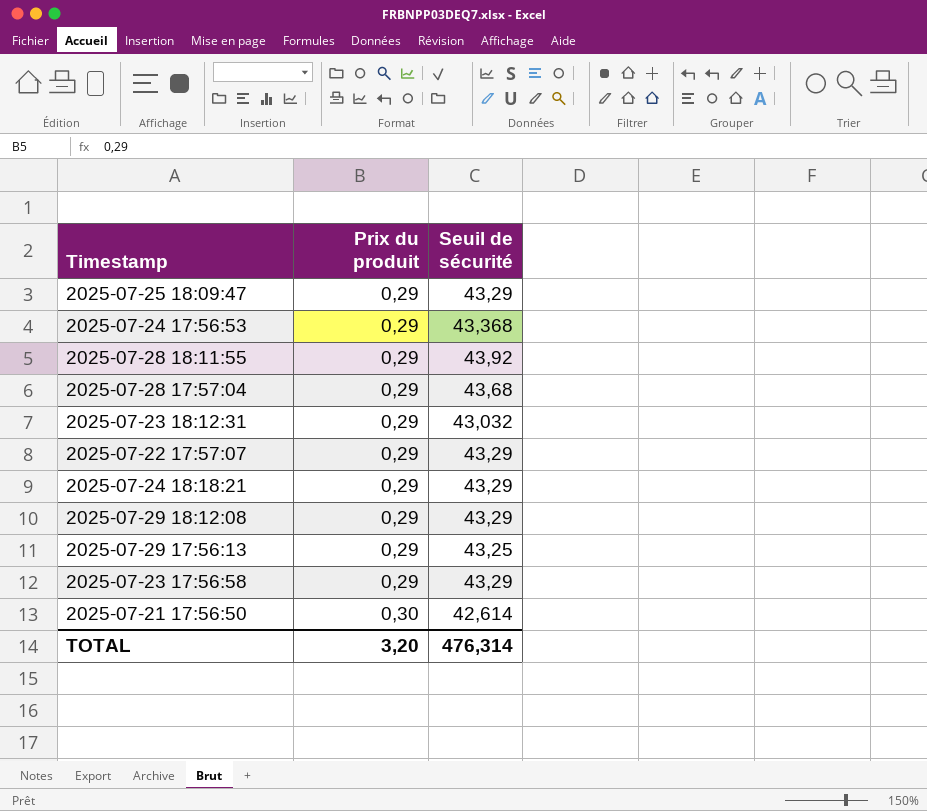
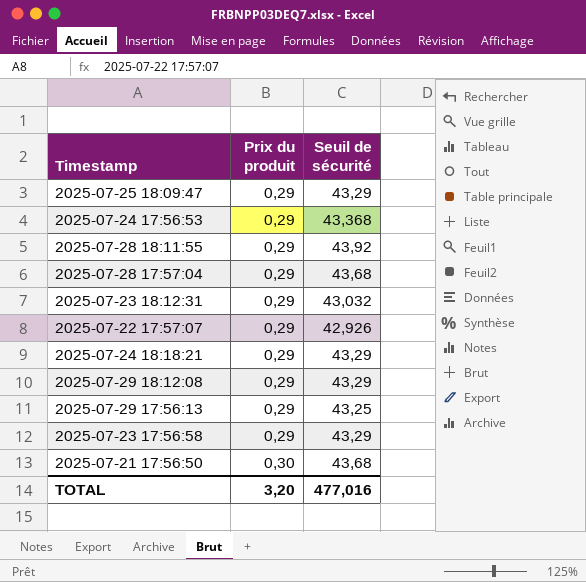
2025-07-22 17:57:07 | Seuil de sécurité: 43,29 -> 42,926
2025-07-21 17:56:50 | Seuil de sécurité: 42,614 -> 43,68
TOTAL | Seuil de sécurité: 476,314 -> 477,016

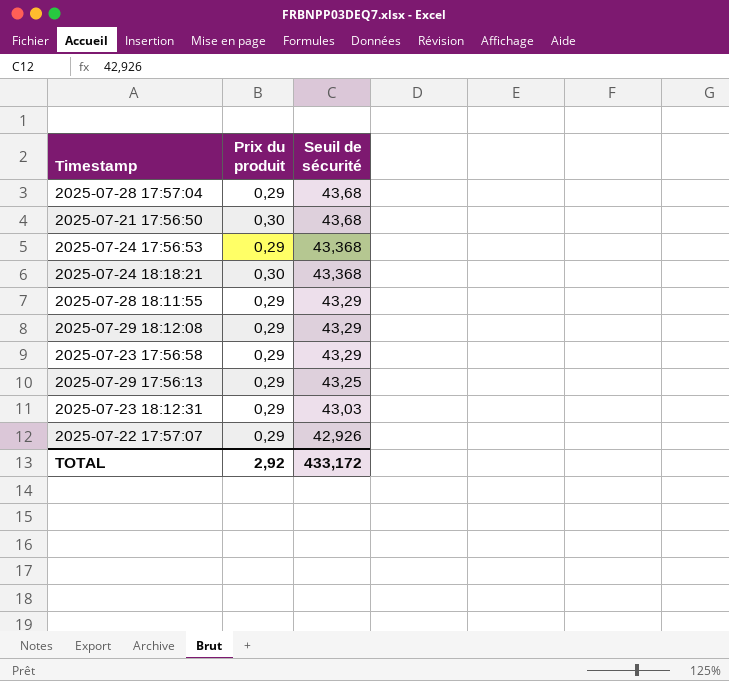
row order: Prix du produit ascending -> Seuil de sécurité descending
row 2025-07-25 18:09:47: 0,29 | 43,29 -> none
2025-07-24 18:18:21 | Prix du produit: 0,29 -> 0,30
2025-07-24 18:18:21 | Seuil de sécurité: 43,29 -> 43,368
2025-07-28 18:11:55 | Seuil de sécurité: 43,92 -> 43,29
2025-07-23 18:12:31 | Seuil de sécurité: 43,032 -> 43,03
TOTAL | Prix du produit: 3,20 -> 2,92
TOTAL | Seuil de sécurité: 477,016 -> 433,172

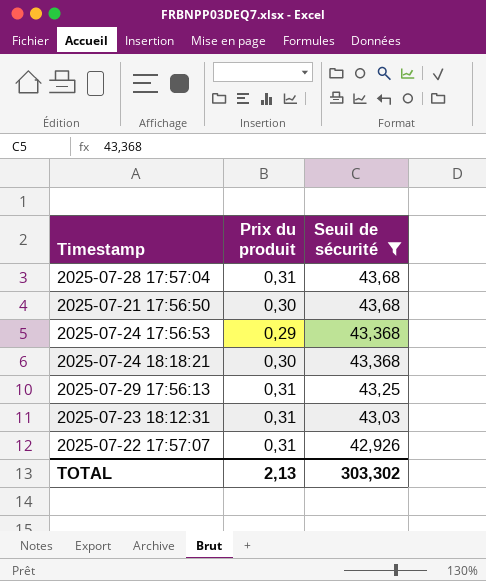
filter: none -> Seuil de sécurité != 43,29
2025-07-28 17:57:04 | Prix du produit: 0,29 -> 0,31
2025-07-29 17:56:13 | Prix du produit: 0,29 -> 0,31
2025-07-23 18:12:31 | Prix du produit: 0,29 -> 0,31
2025-07-22 17:57:07 | Prix du produit: 0,29 -> 0,31
TOTAL | Prix du produit: 2,92 -> 2,13
TOTAL | Seuil de sécurité: 433,172 -> 303,302

